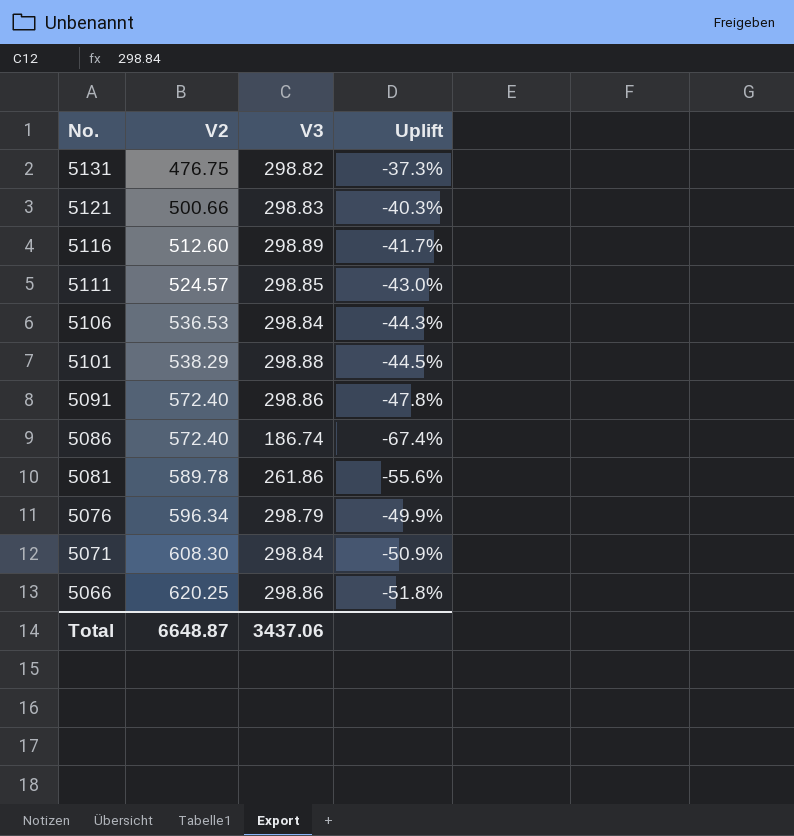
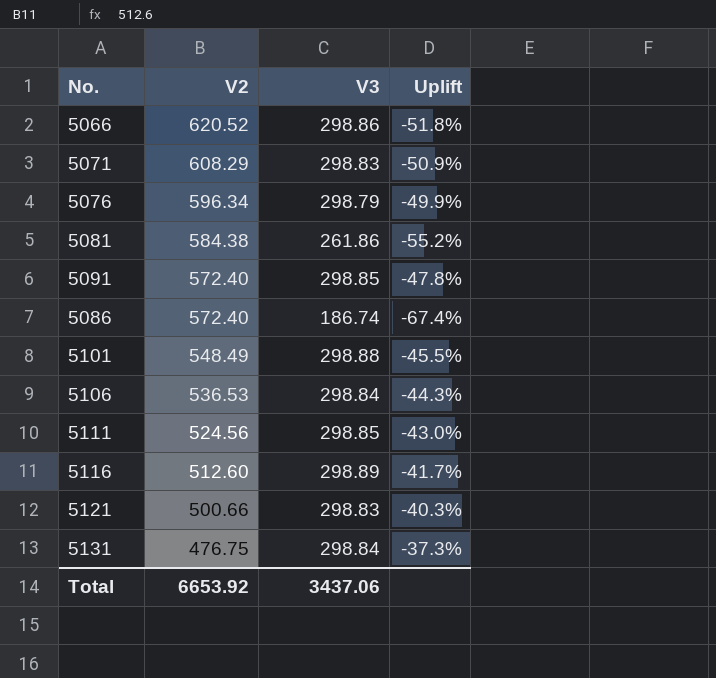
row order: No. descending -> V2 descending
5066 | V2: 620.25 -> 620.52
5071 | V2: 608.30 -> 608.29
5071 | V3: 298.84 -> 298.83
5081 | V2: 589.78 -> 584.38
5081 | Uplift: -55.6% -> -55.2%
5091 | V3: 298.86 -> 298.85
5101 | V2: 538.29 -> 548.49
5101 | Uplift: -44.5% -> -45.5%
5111 | V2: 524.57 -> 524.56
5131 | V3: 298.82 -> 298.84
Total | V2: 6648.87 -> 6653.92

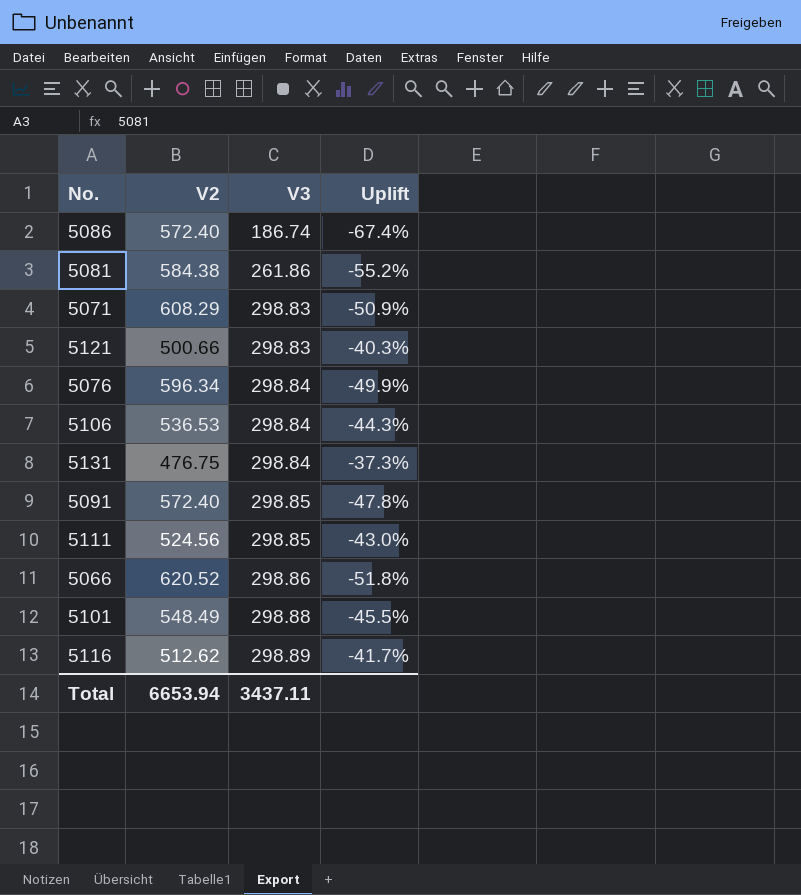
row order: V2 descending -> V3 ascending
5076 | V3: 298.79 -> 298.84
5116 | V2: 512.60 -> 512.62
Total | V2: 6653.92 -> 6653.94
Total | V3: 3437.06 -> 3437.11

